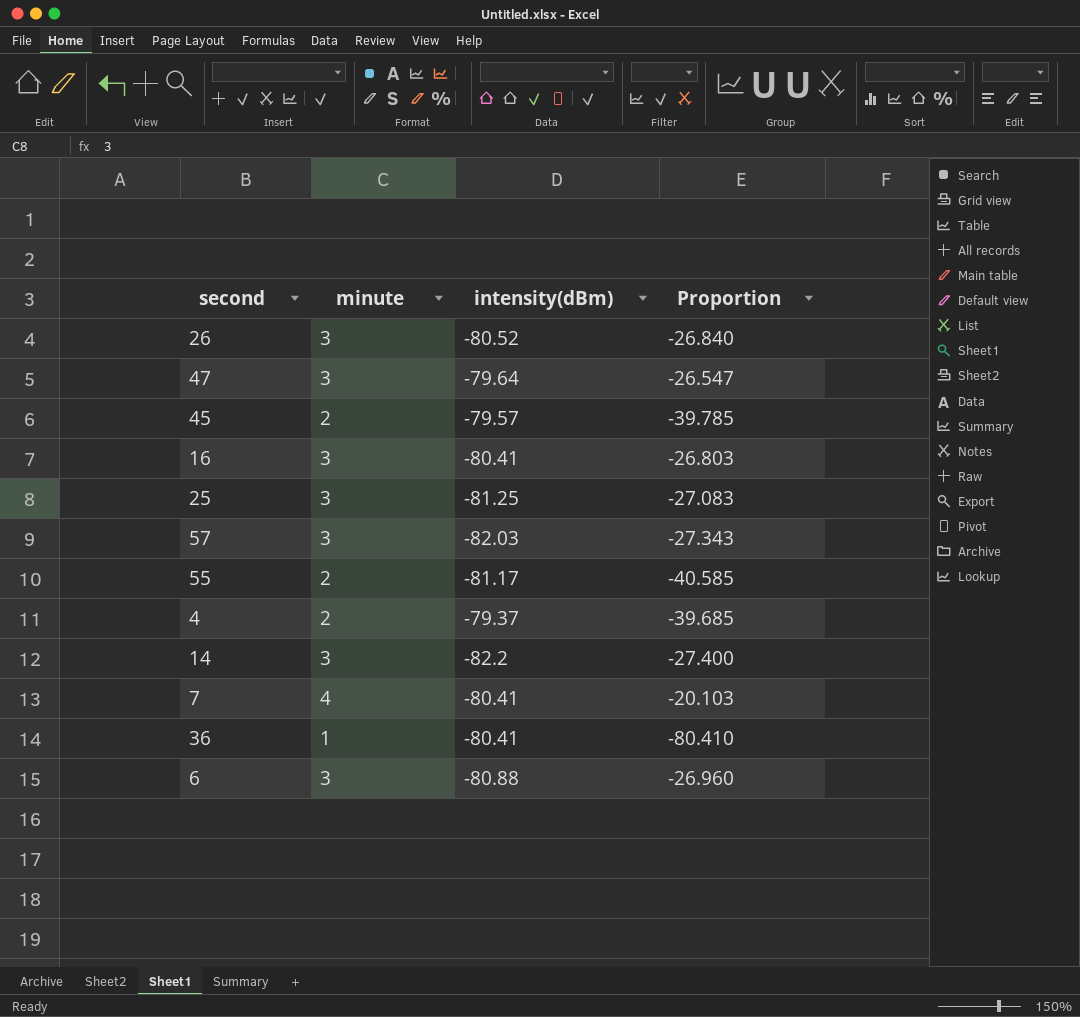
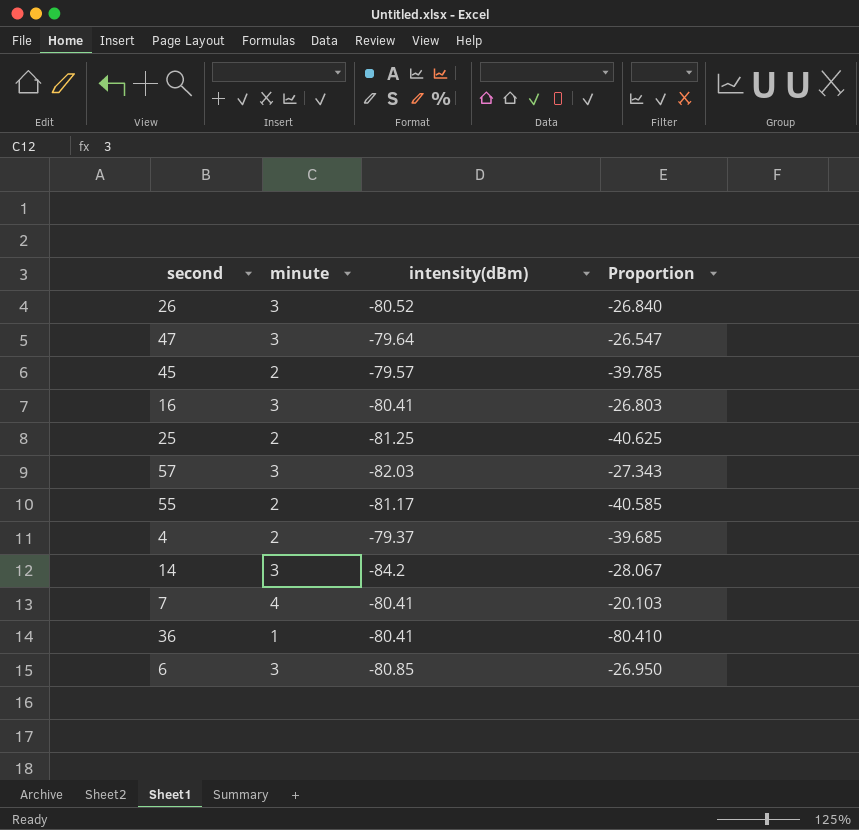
25 | minute: 3 -> 2
25 | Proportion: -27.083 -> -40.625
14 | intensity(dBm): -82.2 -> -84.2
14 | Proportion: -27.400 -> -28.067
6 | intensity(dBm): -80.88 -> -80.85
6 | Proportion: -26.960 -> -26.950

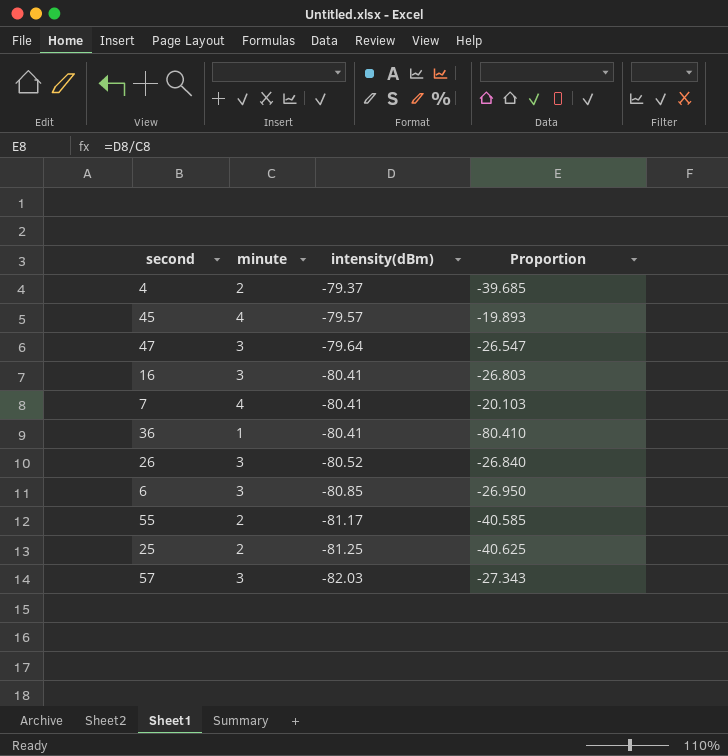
row order: none -> intensity(dBm) descending
row 14: 3 | -84.2 | -28.067 -> none
45 | minute: 2 -> 4
45 | Proportion: -39.785 -> -19.893

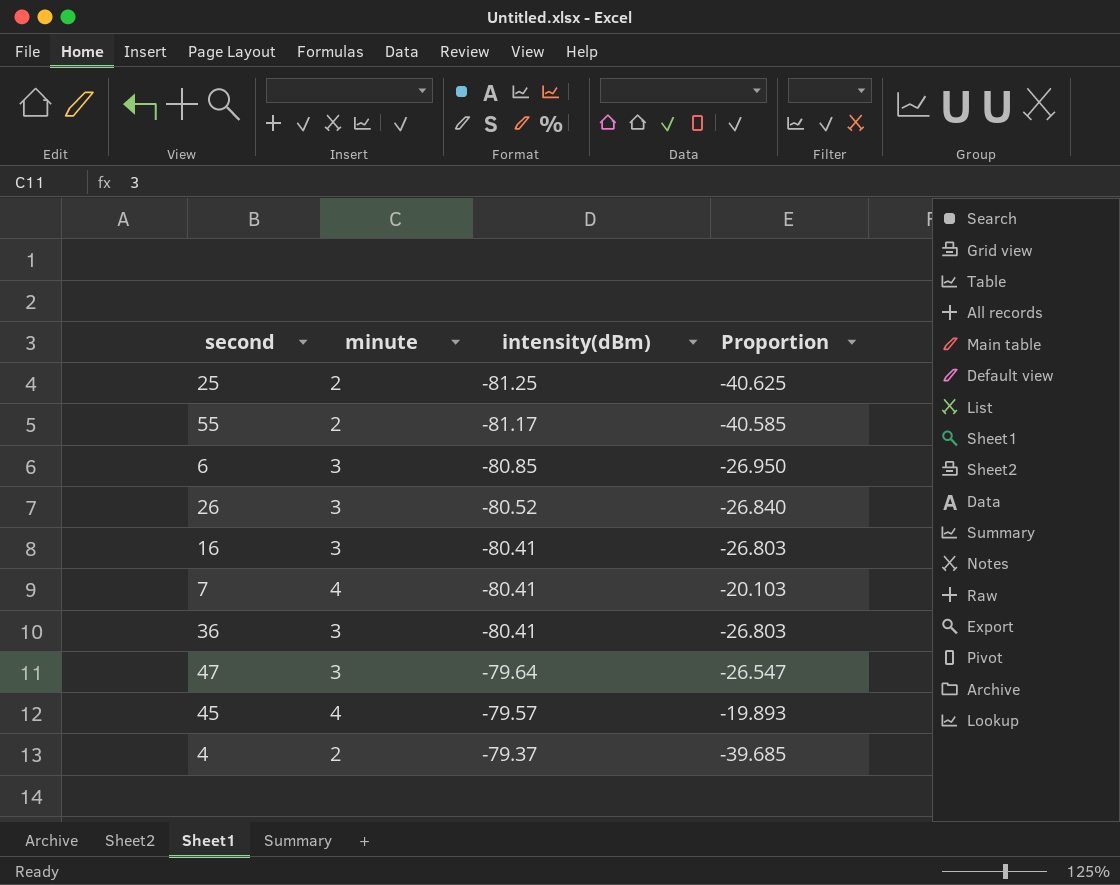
row order: intensity(dBm) descending -> intensity(dBm) ascending
row 57: 3 | -82.03 | -27.343 -> none
36 | minute: 1 -> 3
36 | Proportion: -80.410 -> -26.803

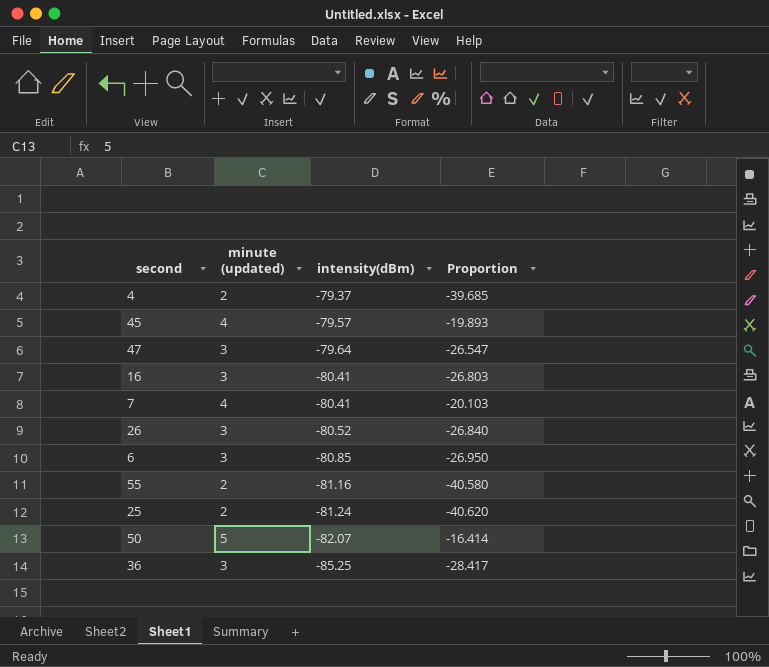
row order: intensity(dBm) ascending -> intensity(dBm) descending
column name: minute -> minute (updated)
55 | intensity(dBm): -81.17 -> -81.16
55 | Proportion: -40.585 -> -40.580
25 | intensity(dBm): -81.25 -> -81.24
25 | Proportion: -40.625 -> -40.620
row 50: none -> 5 | -82.07 | -16.414
36 | intensity(dBm): -80.41 -> -85.25
36 | Proportion: -26.803 -> -28.417

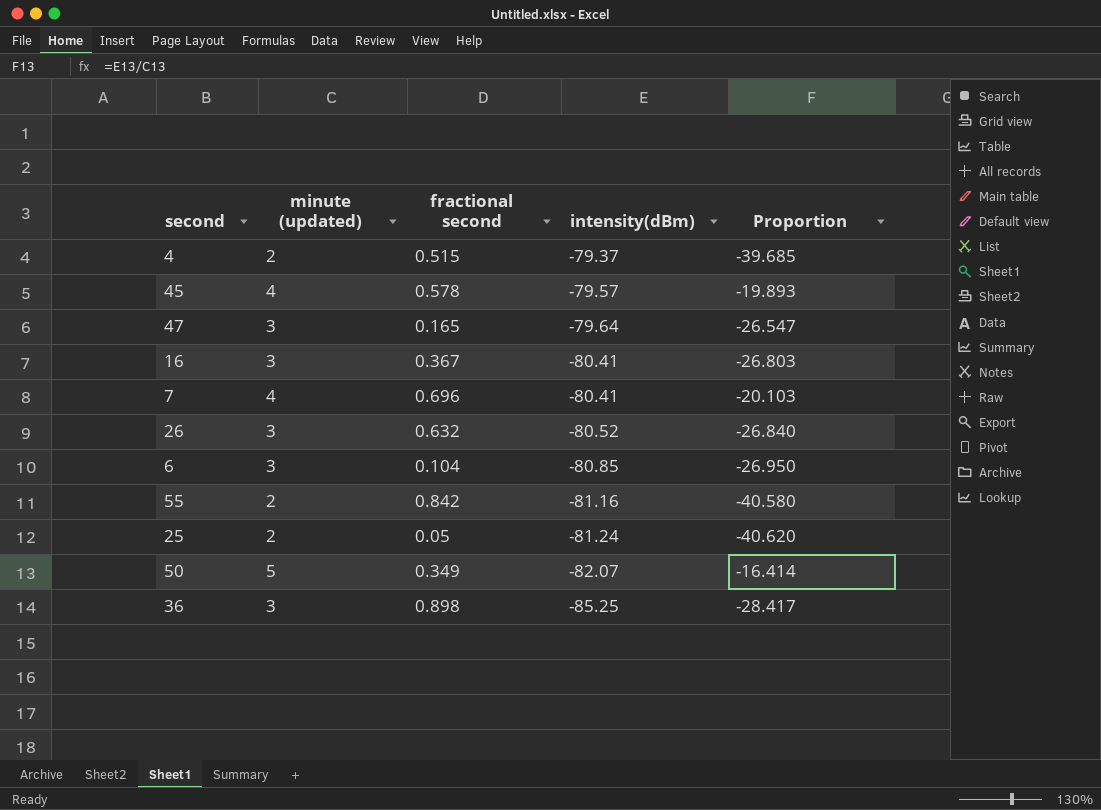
column fractional second | position: none -> 3

